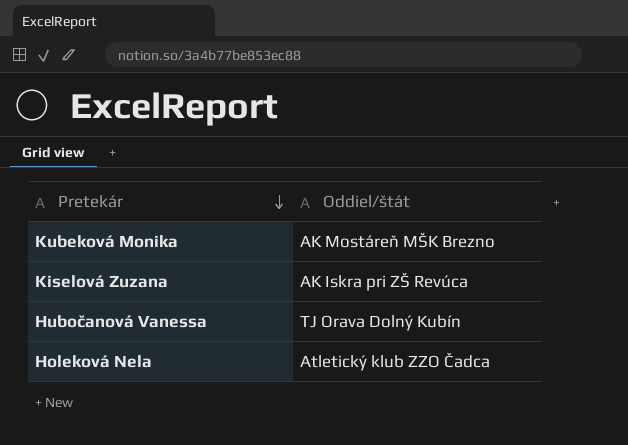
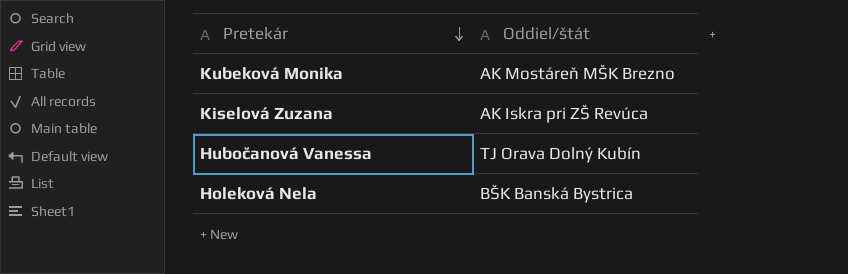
Holeková Nela | Oddiel/štát: Atletický klub ZZO Čadca -> BŠK Banská Bystrica

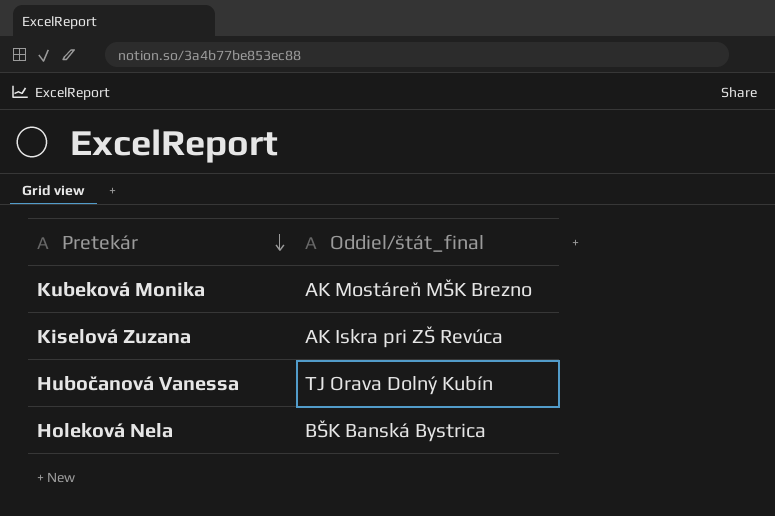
column name: Oddiel/štát -> Oddiel/štát_final

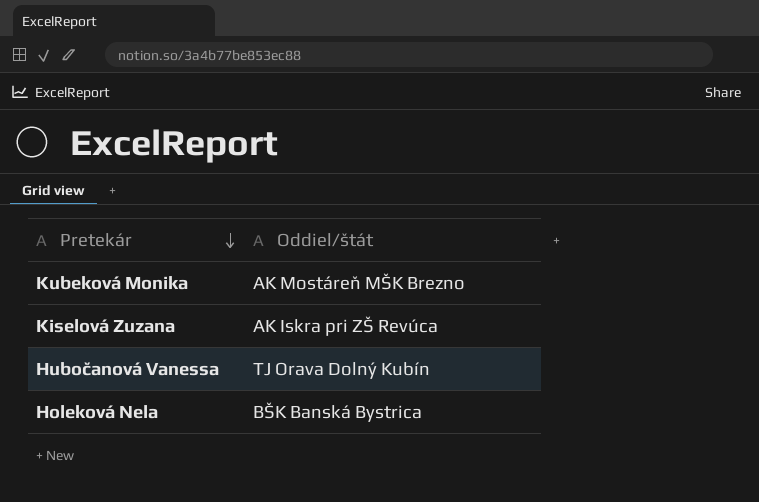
column name: Oddiel/štát_final -> Oddiel/štát

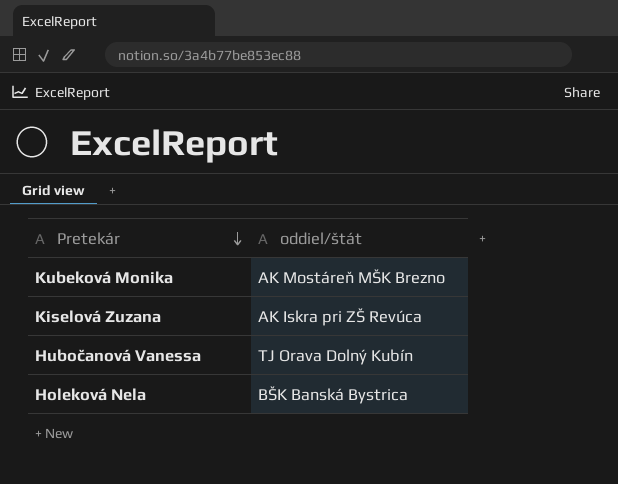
column name: Oddiel/štát -> oddiel/štát

